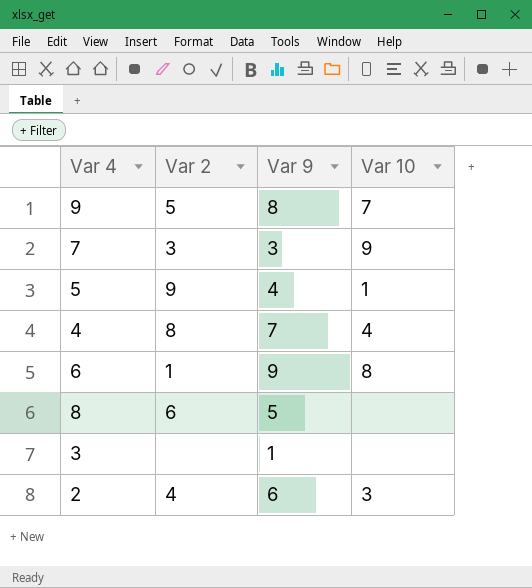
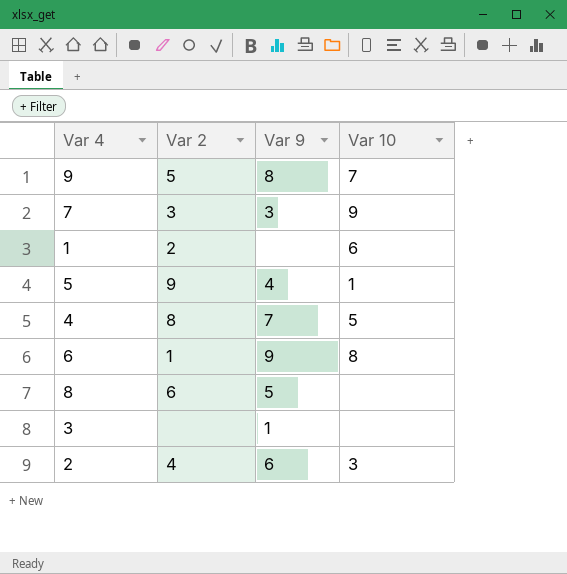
row 1: none -> 2 | none | 6
4 | Var 10: 4 -> 5

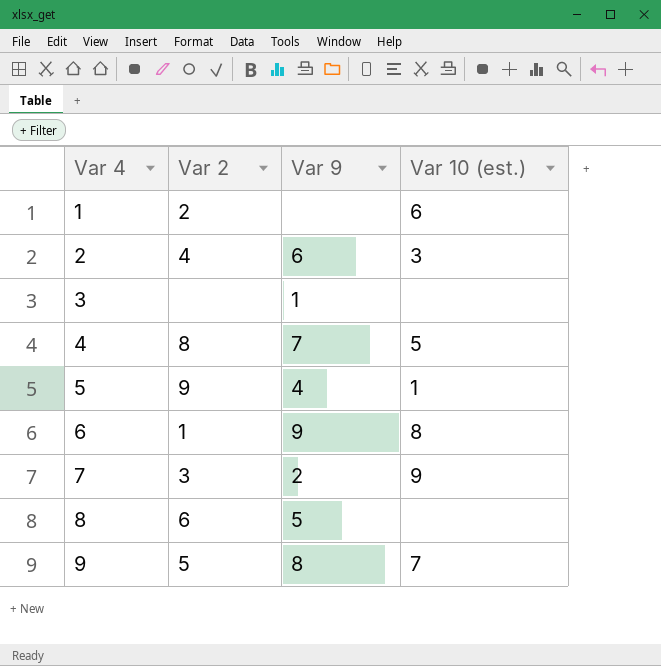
row order: none -> Var 4 ascending
column name: Var 10 -> Var 10 (est.)
7 | Var 9: 3 -> 2

